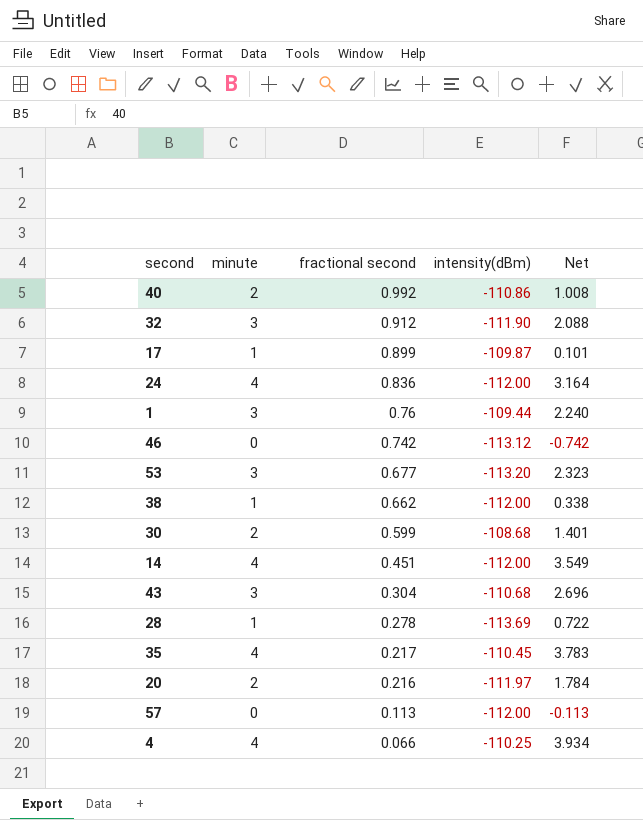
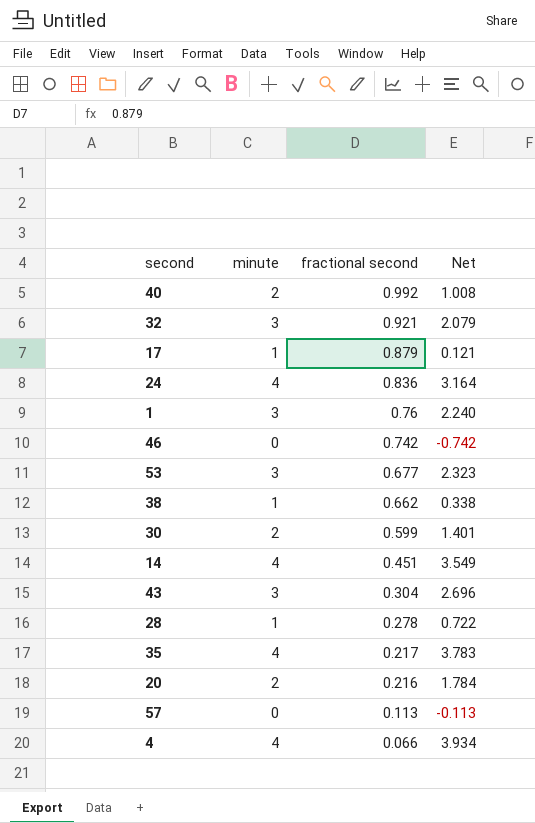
column intensity(dBm) | position: 4 -> none
32 | fractional second: 0.912 -> 0.921
32 | Net: 2.088 -> 2.079
17 | fractional second: 0.899 -> 0.879
17 | Net: 0.101 -> 0.121

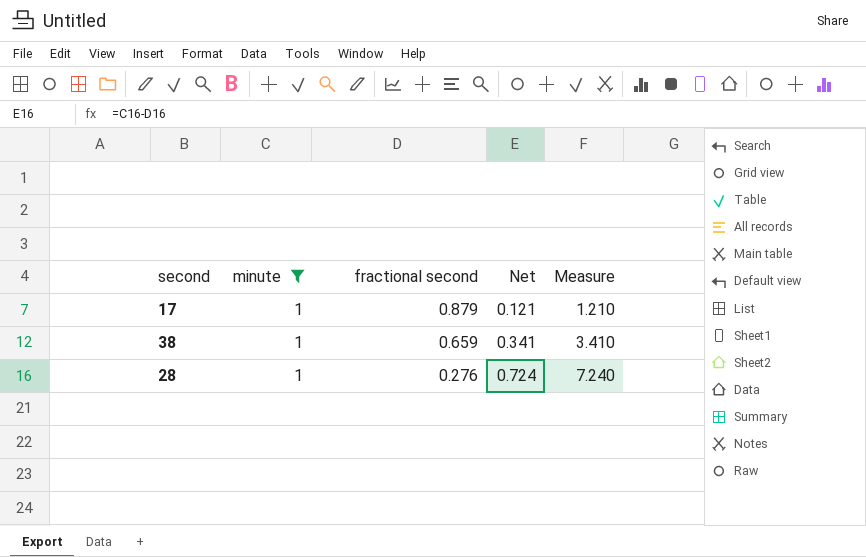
filter: none -> minute = 1
column Measure | formula: none -> [Net] * 10
38 | fractional second: 0.662 -> 0.659
38 | Net: 0.338 -> 0.341
28 | fractional second: 0.278 -> 0.276
28 | Net: 0.722 -> 0.724

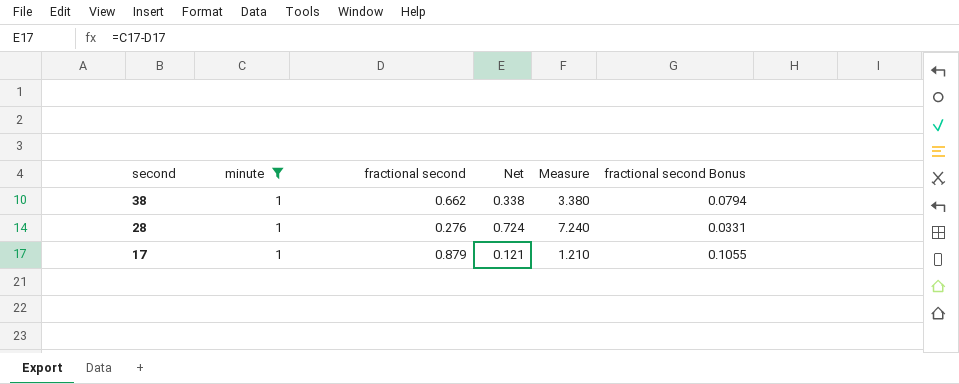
row order: fractional second descending -> second descending
column fractional second Bonus | formula: none -> [fractional second] * 0.12
38 | fractional second: 0.659 -> 0.662
38 | Net: 0.341 -> 0.338
38 | Measure: 3.410 -> 3.380

